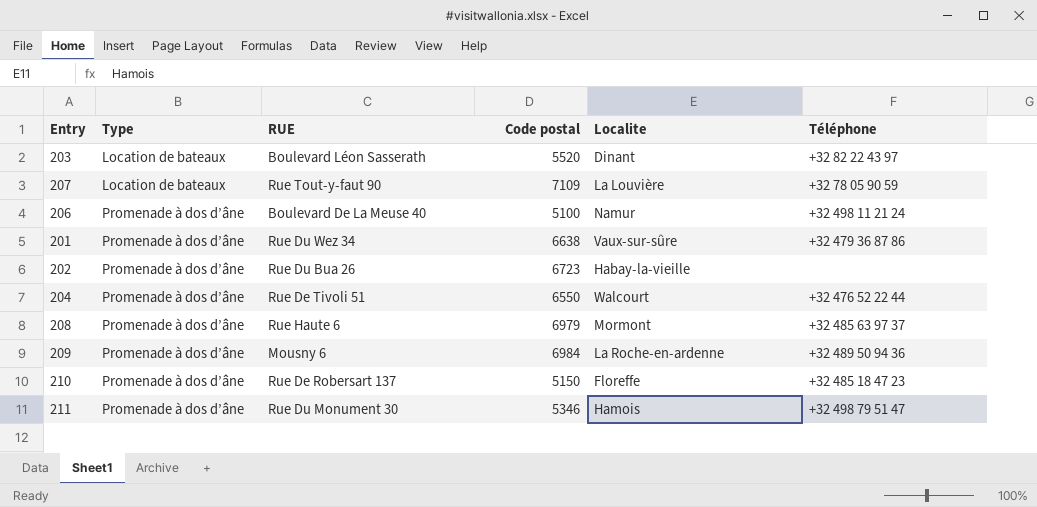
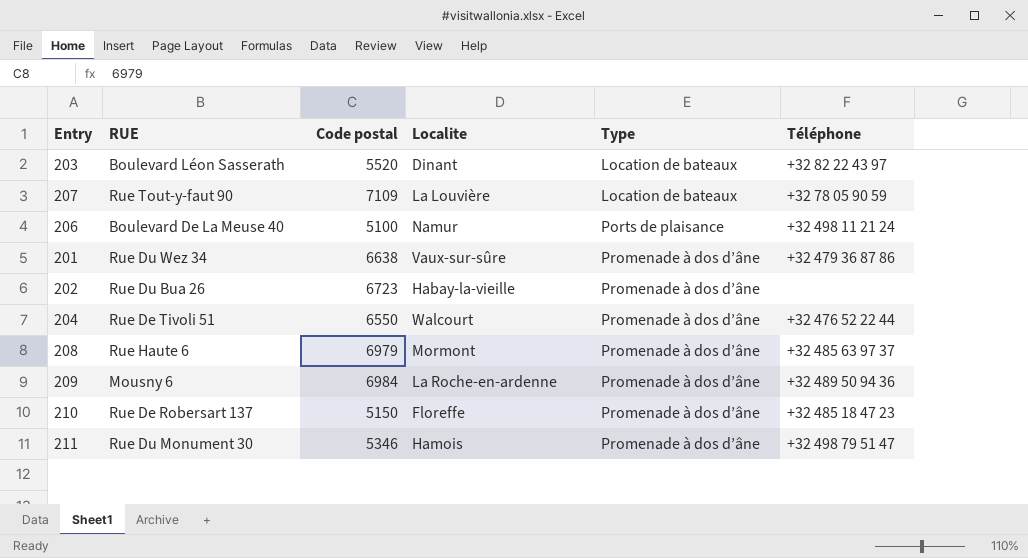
column Type | position: 2 -> 5
206 | Type: Promenade à dos d’âne -> Ports de plaisance

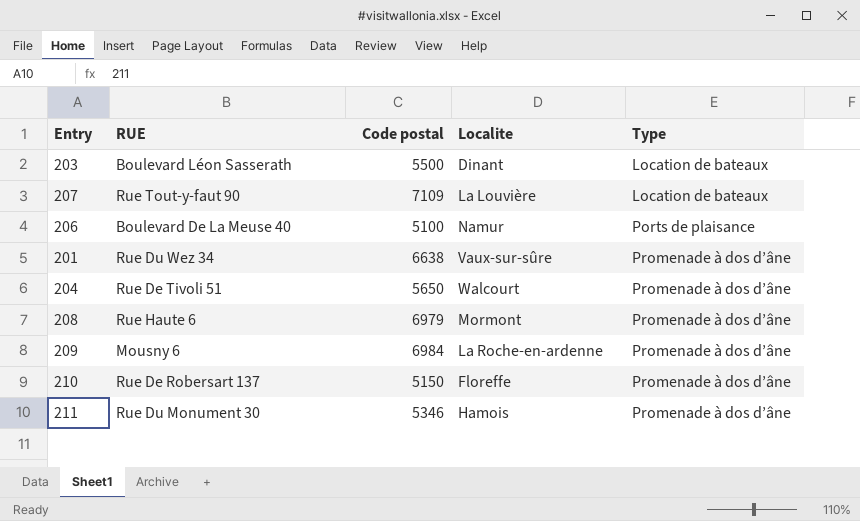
column Téléphone | position: 6 -> none
row 202: Rue Du Bua 26 | 6723 | Habay-la-vieille | Promenade à dos d’âne | none -> none
203 | Code postal: 5520 -> 5500
204 | Code postal: 6550 -> 5650

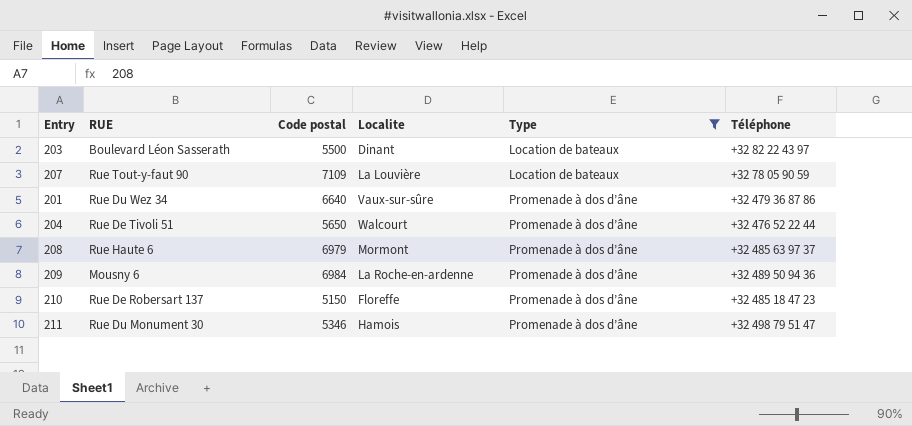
filter: none -> Type != Ports de plaisance
column Téléphone | position: none -> 6
201 | Code postal: 6638 -> 6640

